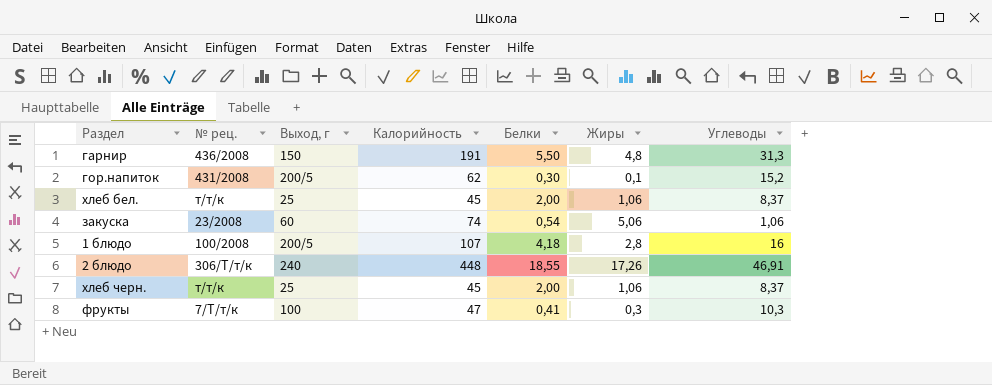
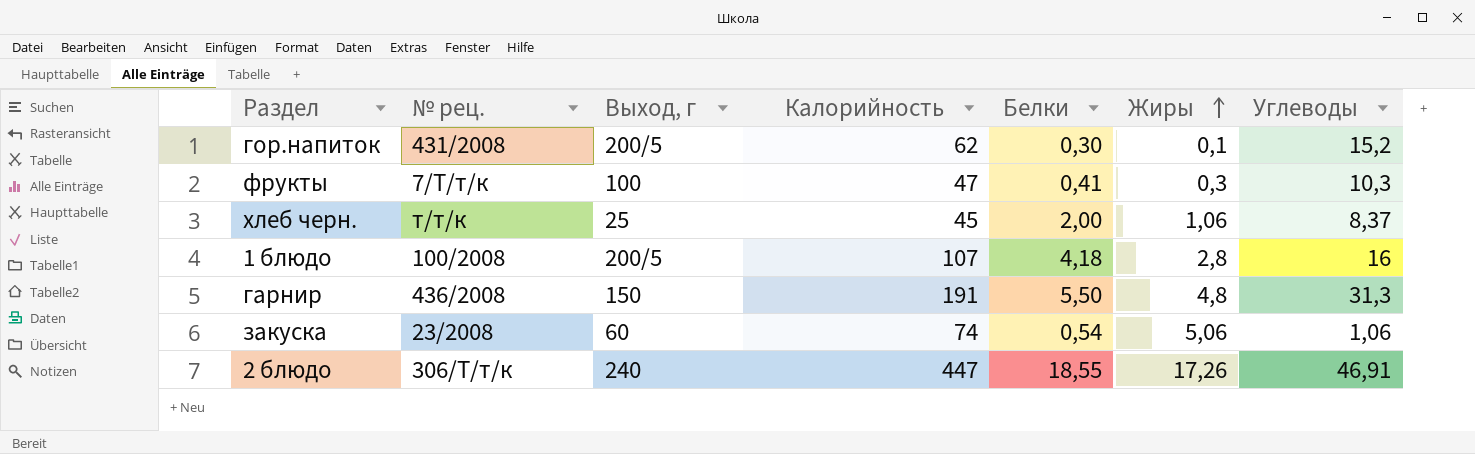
row order: none -> Жиры ascending
row хлеб бел.: т/т/к | 25 | 45 | 2,00 | 1,06 | 8,37 -> none
2 блюдо | Калорийность: 448 -> 447

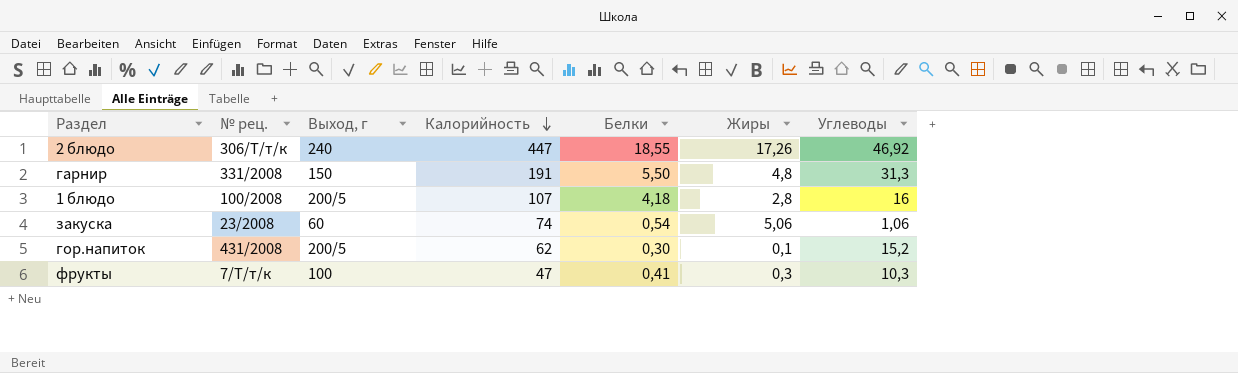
row order: Жиры ascending -> Калорийность descending
row хлеб черн.: т/т/к | 25 | 45 | 2,00 | 1,06 | 8,37 -> none
2 блюдо | Углеводы: 46,91 -> 46,92
гарнир | № рец.: 436/2008 -> 331/2008

